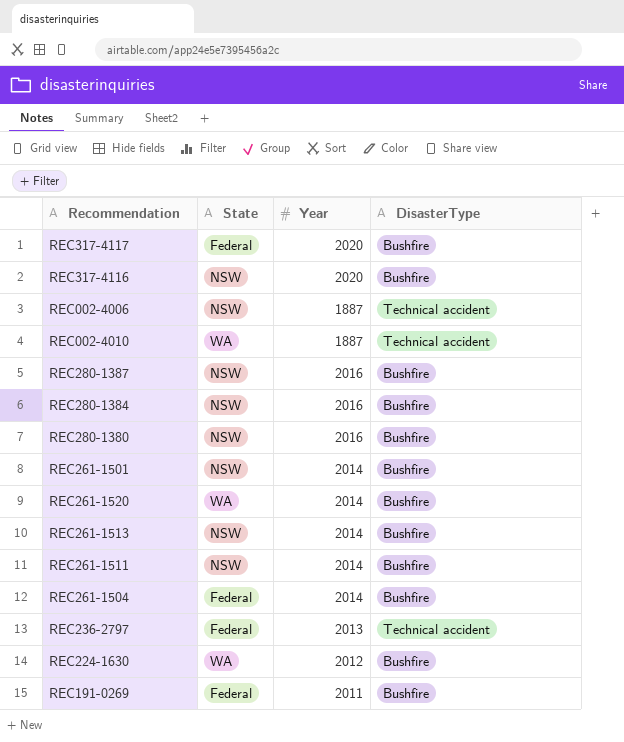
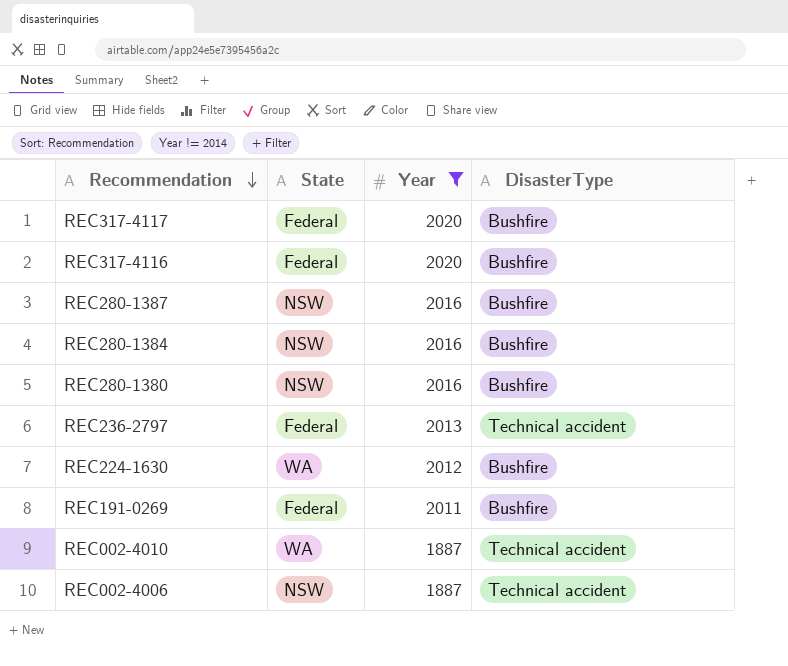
filter: none -> Year != 2014
row order: none -> Recommendation descending
REC317-4116 | State: NSW -> Federal

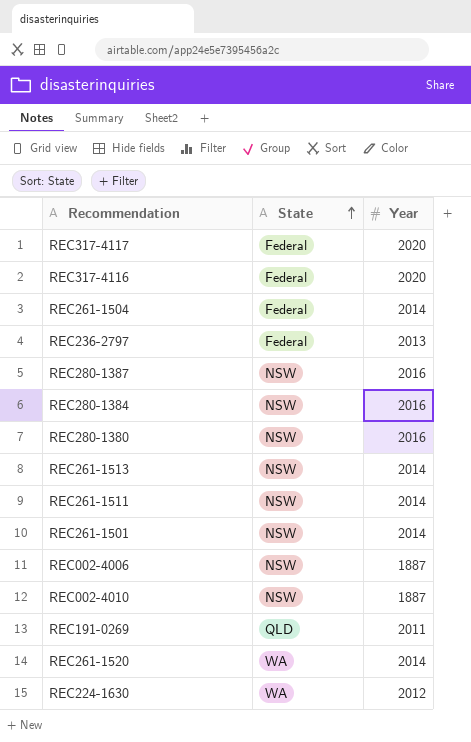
filter: Year != 2014 -> none
row order: Recommendation descending -> State ascending
column DisasterType | position: 4 -> none
REC002-4010 | State: WA -> NSW
REC191-0269 | State: Federal -> QLD

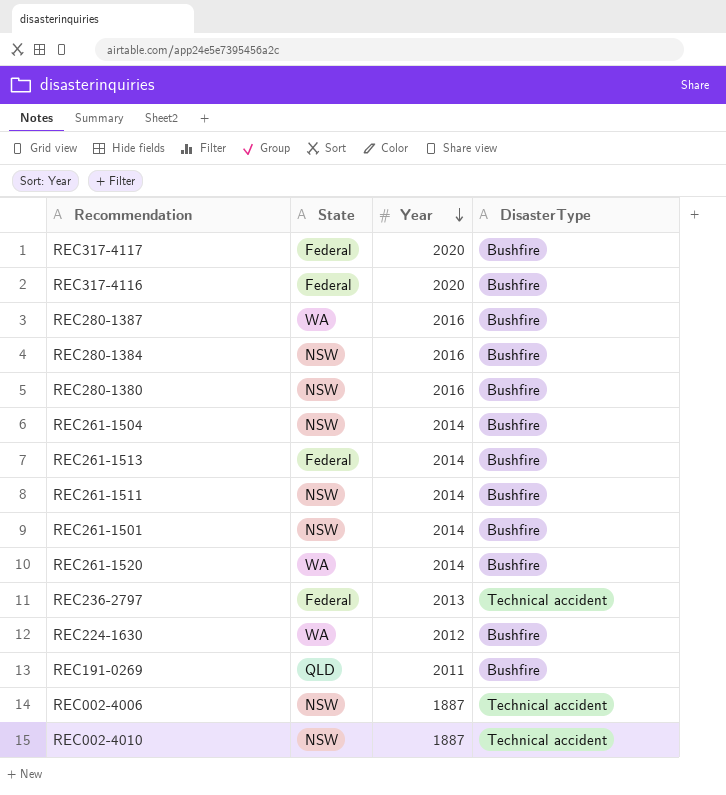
row order: State ascending -> Year descending
column DisasterType | position: none -> 4
REC280-1387 | State: NSW -> WA
REC261-1504 | State: Federal -> NSW
REC261-1513 | State: NSW -> Federal

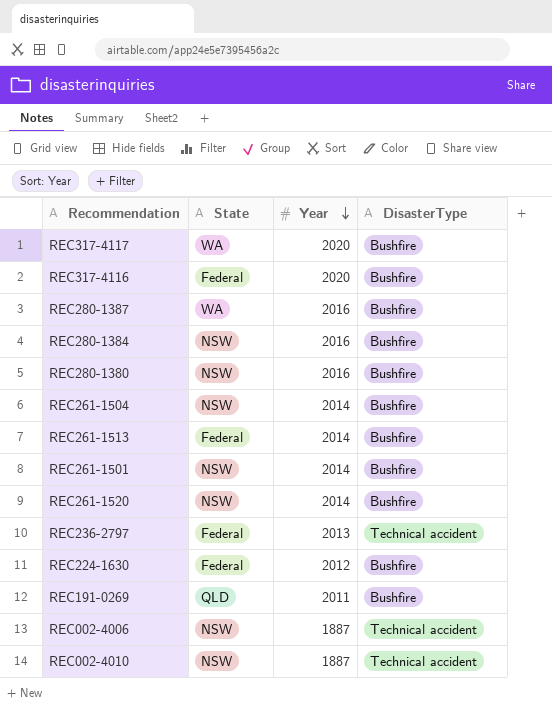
row REC261-1511: NSW | 2014 | Bushfire -> none
REC317-4117 | State: Federal -> WA
REC261-1520 | State: WA -> NSW
REC224-1630 | State: WA -> Federal

